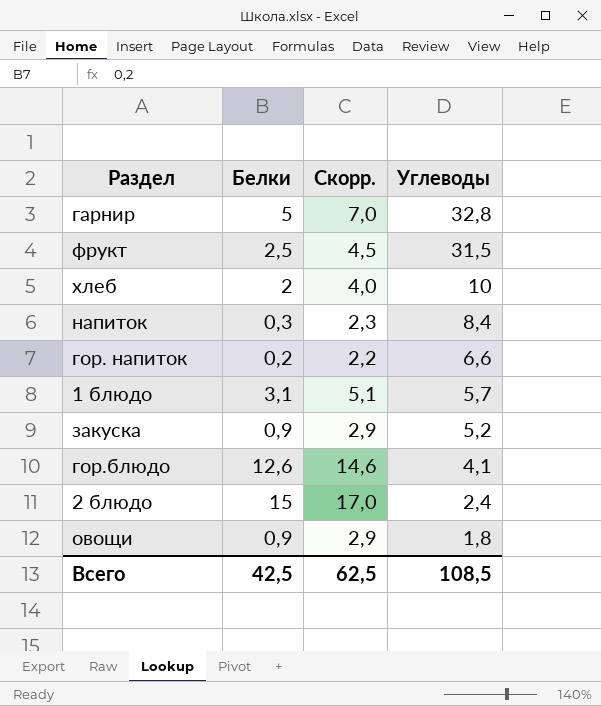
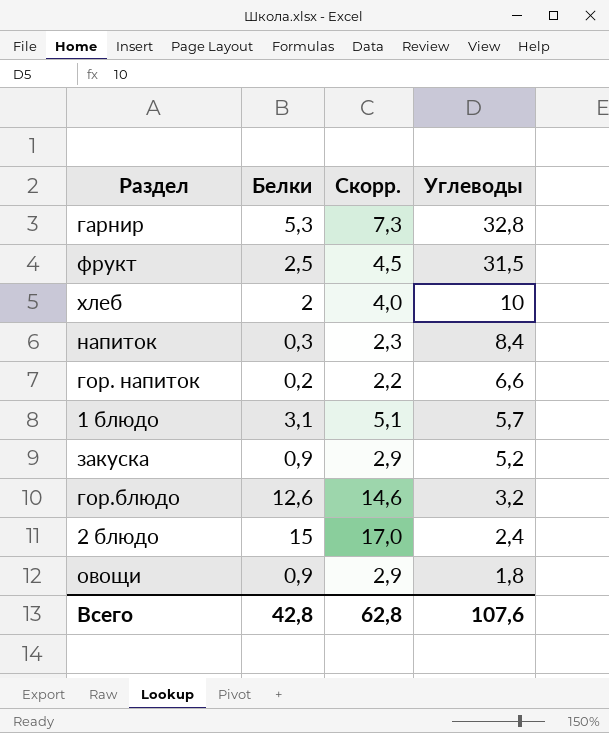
гарнир | Белки: 5 -> 5,3
гарнир | Скорр.: 7,0 -> 7,3
гор.блюдо | Углеводы: 4,1 -> 3,2
Всего | Белки: 42,5 -> 42,8
Всего | Скорр.: 62,5 -> 62,8
Всего | Углеводы: 108,5 -> 107,6

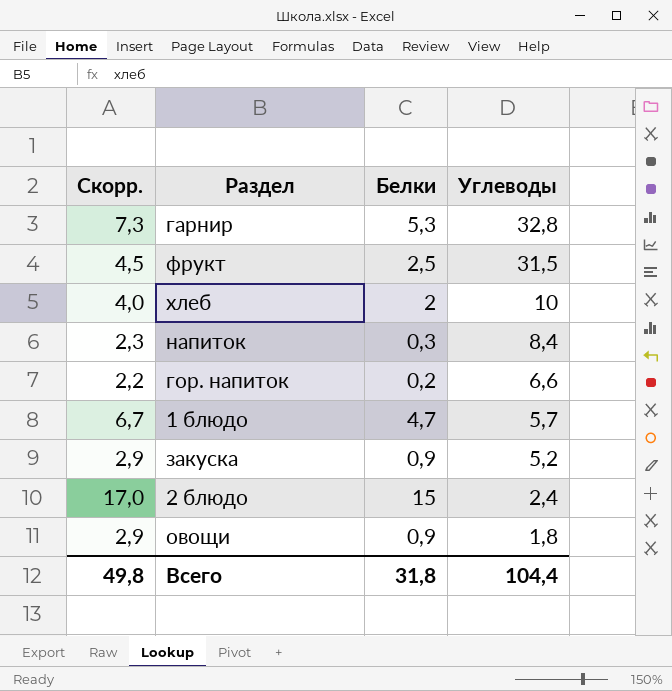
column Скорр. | position: 3 -> 1
row гор.блюдо: 12,6 | 14,6 | 3,2 -> none
1 блюдо | Скорр.: 5,1 -> 6,7
1 блюдо | Белки: 3,1 -> 4,7
Всего | Скорр.: 62,8 -> 49,8
Всего | Белки: 42,8 -> 31,8
Всего | Углеводы: 107,6 -> 104,4

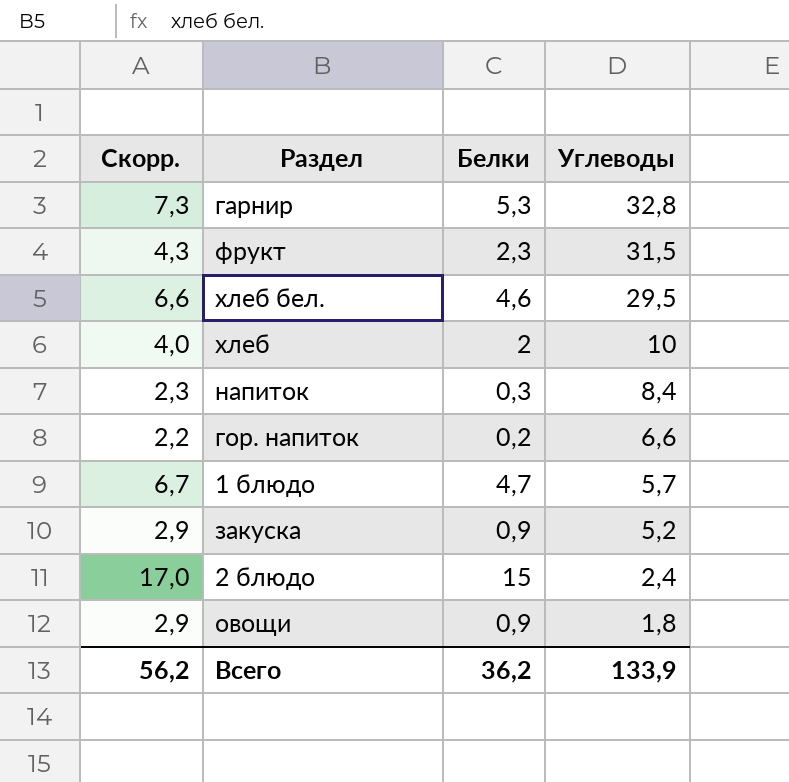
фрукт | Скорр.: 4,5 -> 4,3
фрукт | Белки: 2,5 -> 2,3
row хлеб бел.: none -> 6,6 | 4,6 | 29,5
Всего | Скорр.: 49,8 -> 56,2
Всего | Белки: 31,8 -> 36,2
Всего | Углеводы: 104,4 -> 133,9

